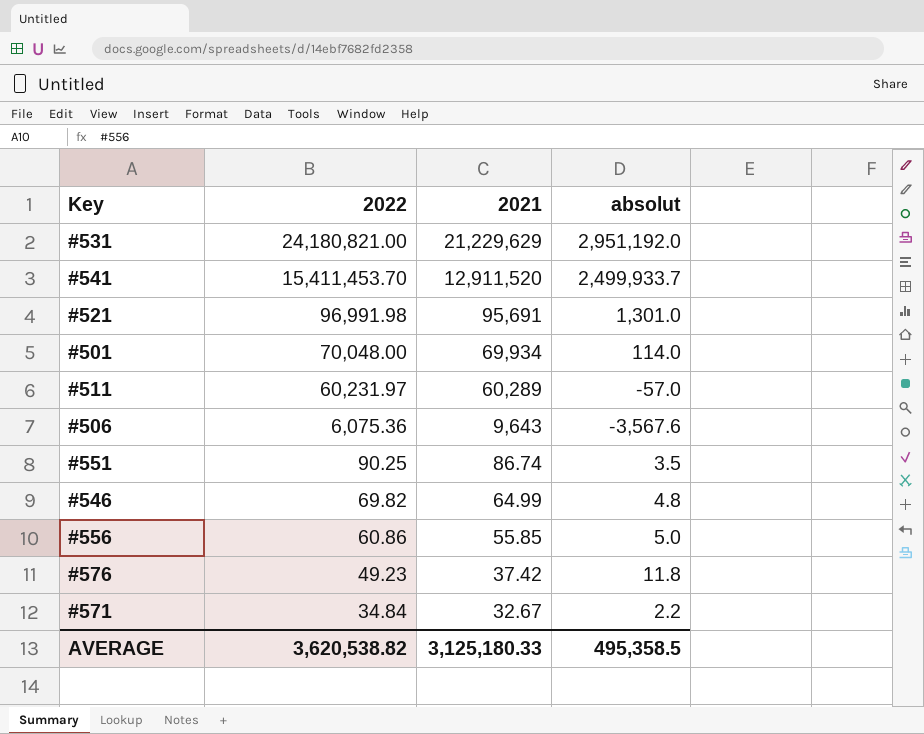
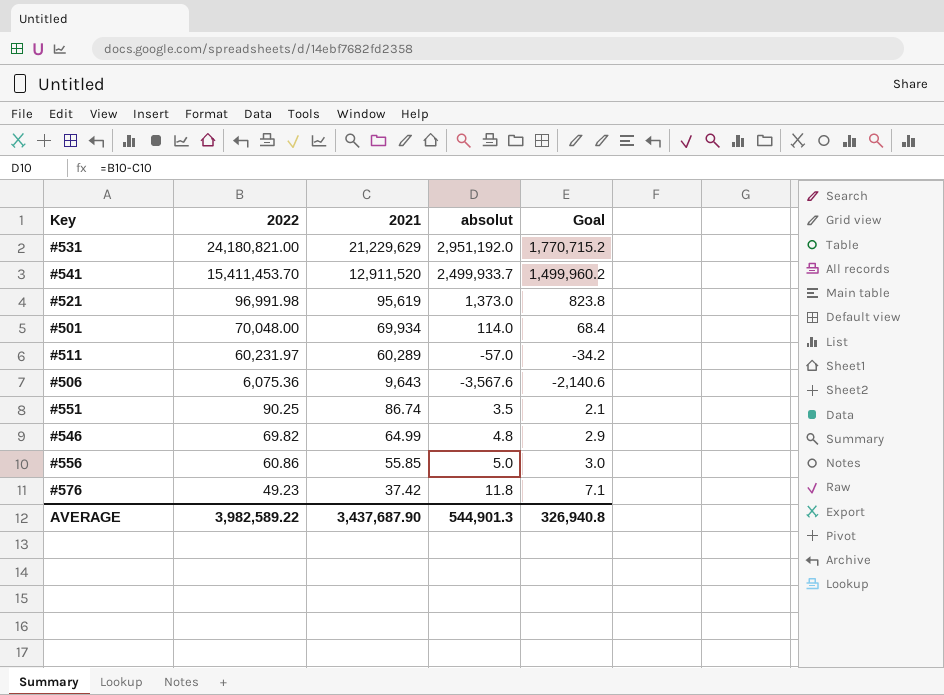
column Goal | formula: none -> [absolut] * 0.6
row #571: 34.84 | 32.67 | 2.2 -> none
#521 | 2021: 95,691 -> 95,619
#521 | absolut: 1,301.0 -> 1,373.0
AVERAGE | 2022: 3,620,538.82 -> 3,982,589.22
AVERAGE | 2021: 3,125,180.33 -> 3,437,687.90
AVERAGE | absolut: 495,358.5 -> 544,901.3

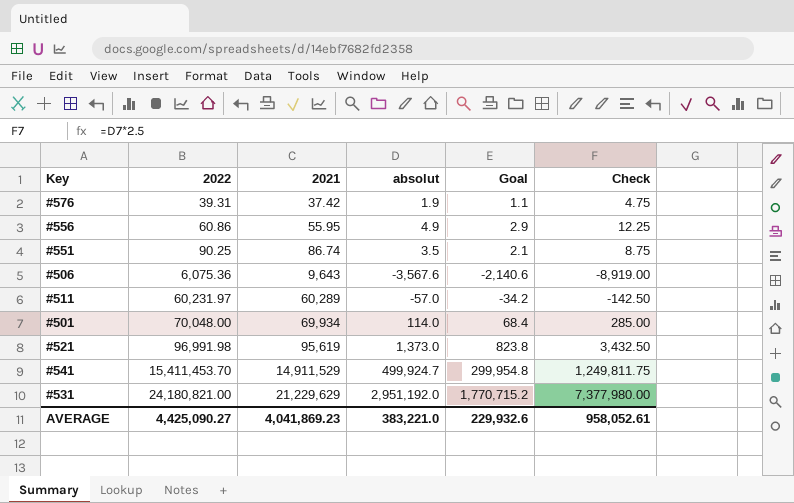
row order: 2022 descending -> 2022 ascending
column Check | formula: none -> [absolut] * 2.5
row #546: 69.82 | 64.99 | 4.8 | 2.9 -> none
#576 | 2022: 49.23 -> 39.31
#576 | absolut: 11.8 -> 1.9
#576 | Goal: 7.1 -> 1.1
#556 | 2021: 55.85 -> 55.95
#556 | absolut: 5.0 -> 4.9
#556 | Goal: 3.0 -> 2.9
#541 | 2021: 12,911,520 -> 14,911,529
#541 | absolut: 2,499,933.7 -> 499,924.7
#541 | Goal: 1,499,960.2 -> 299,954.8
AVERAGE | 2022: 3,982,589.22 -> 4,425,090.27
AVERAGE | 2021: 3,437,687.90 -> 4,041,869.23
AVERAGE | absolut: 544,901.3 -> 383,221.0
AVERAGE | Goal: 326,940.8 -> 229,932.6

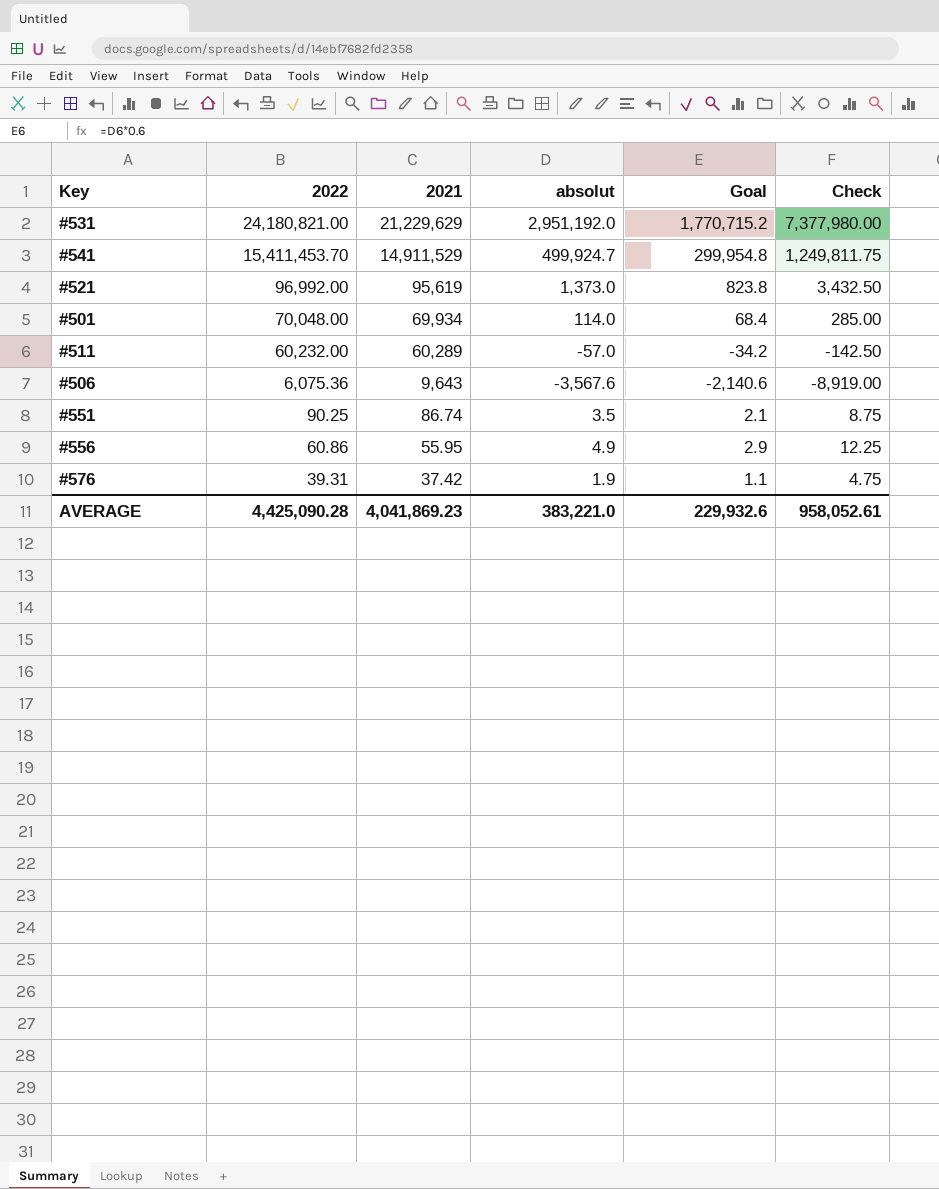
row order: 2022 ascending -> 2022 descending
#521 | 2022: 96,991.98 -> 96,992.00
#511 | 2022: 60,231.97 -> 60,232.00
AVERAGE | 2022: 4,425,090.27 -> 4,425,090.28

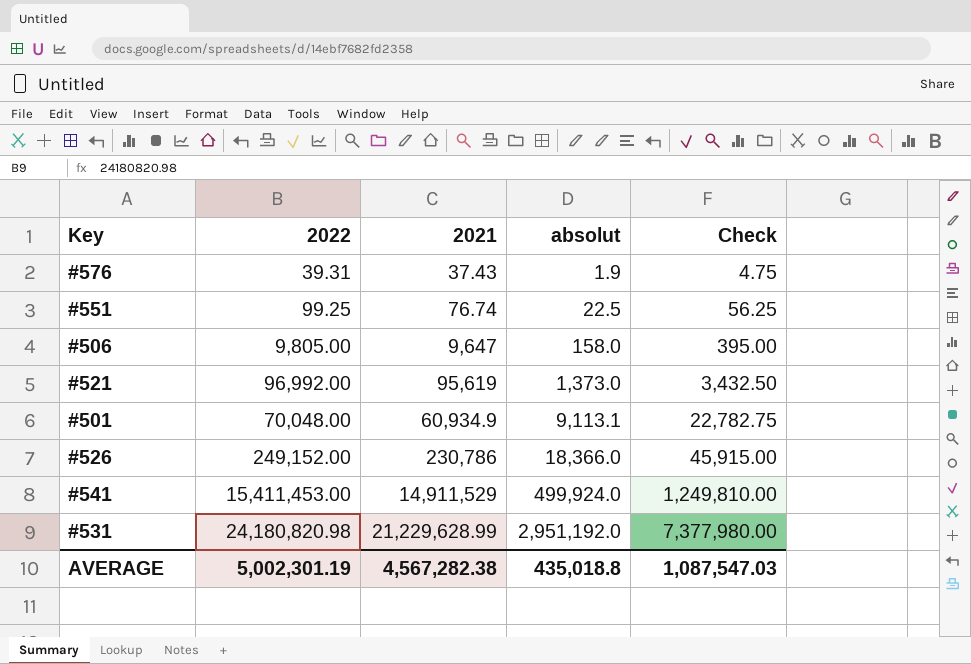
row order: 2022 descending -> absolut ascending
column Goal | formula: [absolut] * 0.6 -> none
row #511: 60,232.00 | 60,289 | -57.0 | -34.2 | -142.50 -> none
row #556: 60.86 | 55.95 | 4.9 | 2.9 | 12.25 -> none
#576 | 2021: 37.42 -> 37.43
#551 | 2022: 90.25 -> 99.25
#551 | 2021: 86.74 -> 76.74
#551 | absolut: 3.5 -> 22.5
#551 | Check: 8.75 -> 56.25
#506 | 2022: 6,075.36 -> 9,805.00
#506 | 2021: 9,643 -> 9,647
#506 | absolut: -3,567.6 -> 158.0
#506 | Check: -8,919.00 -> 395.00
#501 | 2021: 69,934 -> 60,934.9
#501 | absolut: 114.0 -> 9,113.1
#501 | Check: 285.00 -> 22,782.75
row #526: none -> 249,152.00 | 230,786 | 18,366.0 | 45,915.00
#541 | 2022: 15,411,453.70 -> 15,411,453.00
#541 | absolut: 499,924.7 -> 499,924.0
#541 | Check: 1,249,811.75 -> 1,249,810.00
#531 | 2022: 24,180,821.00 -> 24,180,820.98
#531 | 2021: 21,229,629 -> 21,229,628.99
AVERAGE | 2022: 4,425,090.28 -> 5,002,301.19
AVERAGE | 2021: 4,041,869.23 -> 4,567,282.38
AVERAGE | absolut: 383,221.0 -> 435,018.8
AVERAGE | Check: 958,052.61 -> 1,087,547.03

